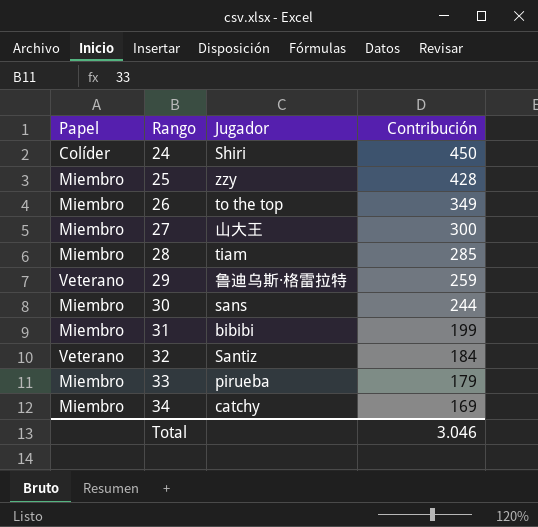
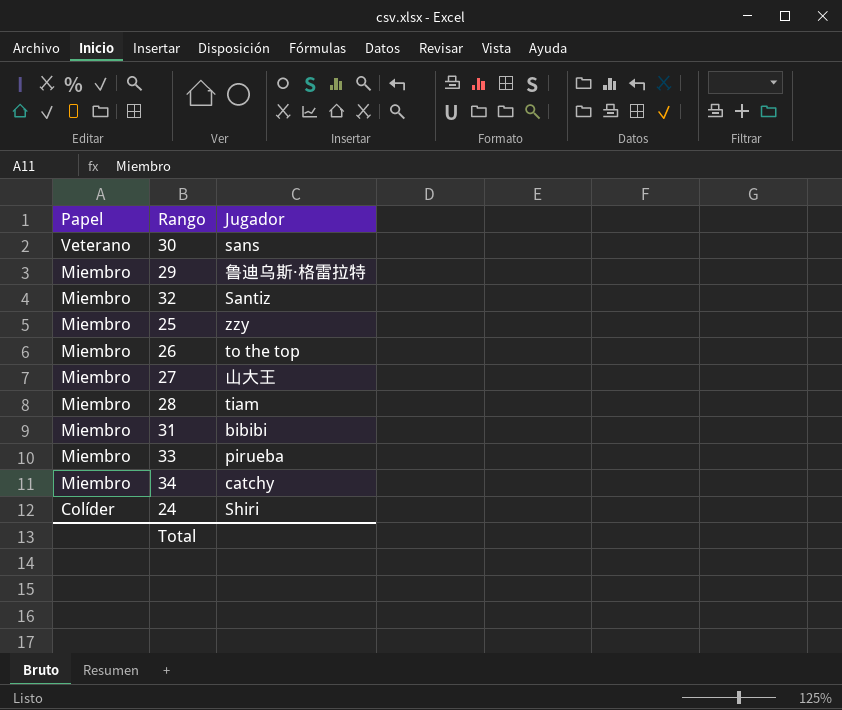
row order: Rango ascending -> Papel descending
column Contribución | position: 4 -> none
30 | Papel: Miembro -> Veterano
29 | Papel: Veterano -> Miembro
32 | Papel: Veterano -> Miembro

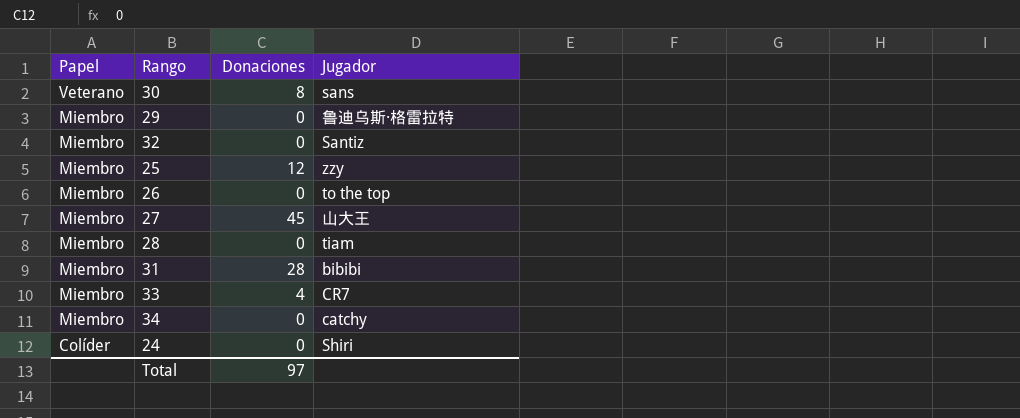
column Donaciones | position: none -> 3
33 | Jugador: pirueba -> CR7

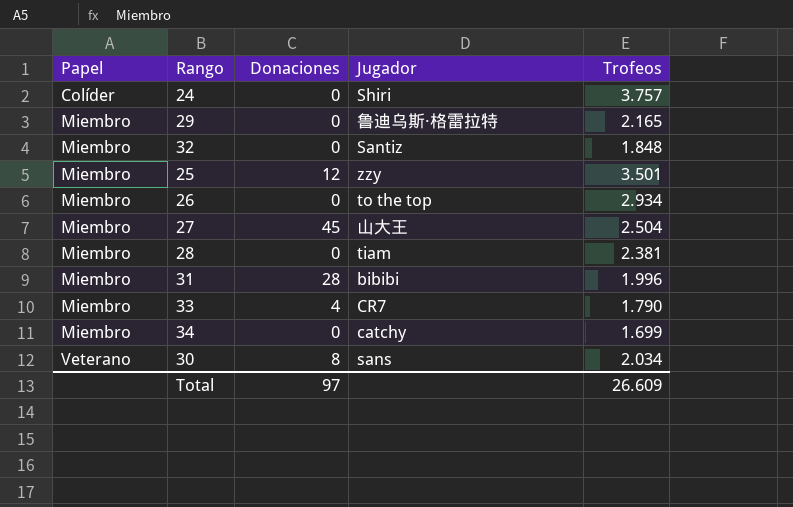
row order: Papel descending -> Papel ascending
column Trofeos | position: none -> 5

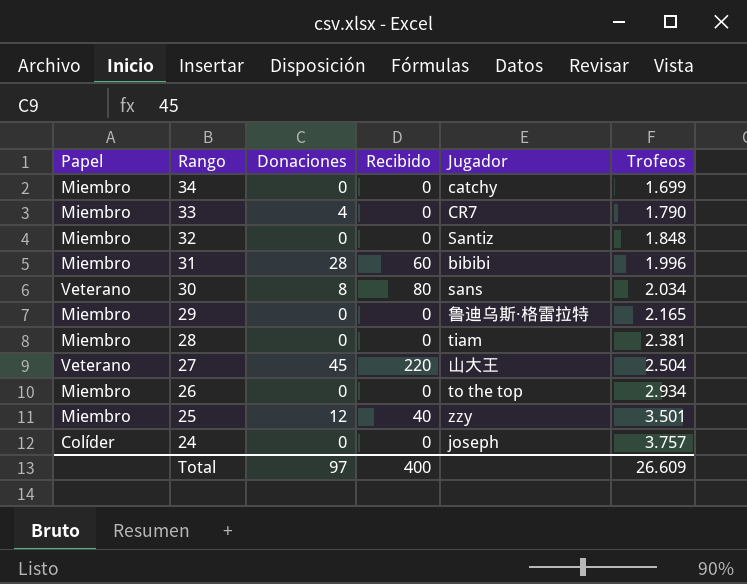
row order: Papel ascending -> Rango descending
column Recibido | position: none -> 4
27 | Papel: Miembro -> Veterano
24 | Jugador: Shiri -> joseph

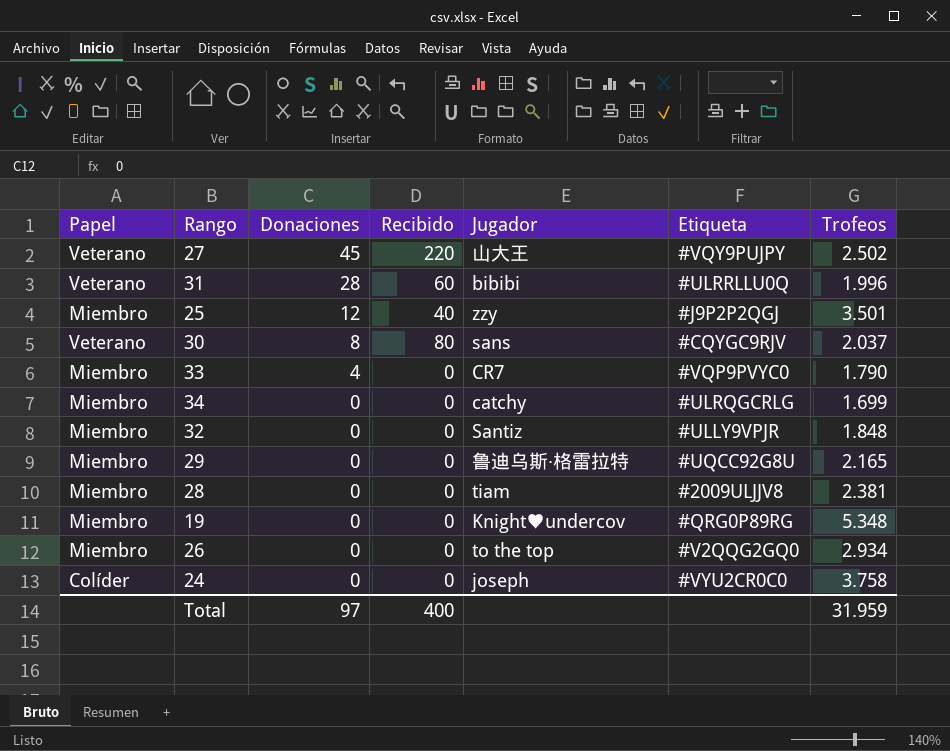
row order: Rango descending -> Donaciones descending
column Etiqueta | position: none -> 6
27 | Trofeos: 2.504 -> 2.502
31 | Papel: Miembro -> Veterano
30 | Trofeos: 2.034 -> 2.037
row 19: none -> Miembro | 0 | 0 | Knight♥undercov | #QRG0P89RG | 5.348
24 | Trofeos: 3.757 -> 3.758
Total | Trofeos: 26.609 -> 31.959

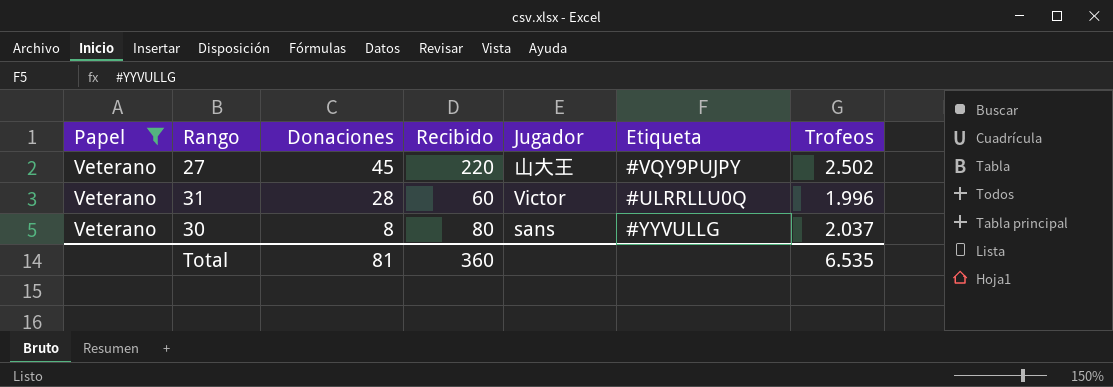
filter: none -> Papel = Veterano
31 | Jugador: bibibi -> Victor
30 | Etiqueta: #CQYGC9RJV -> #YYVULLG
Total | Donaciones: 97 -> 81
Total | Recibido: 400 -> 360
Total | Trofeos: 31.959 -> 6.535

